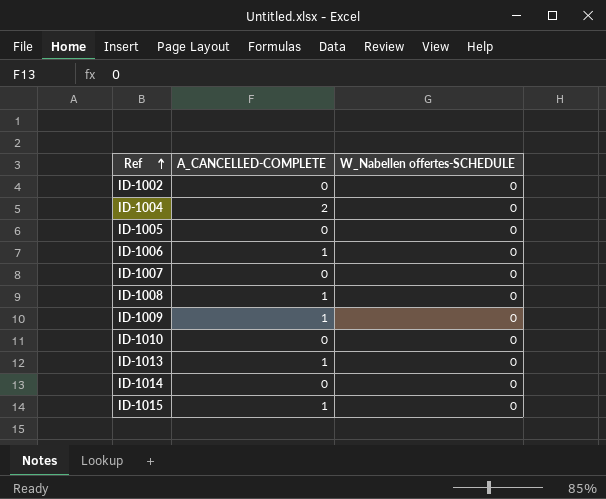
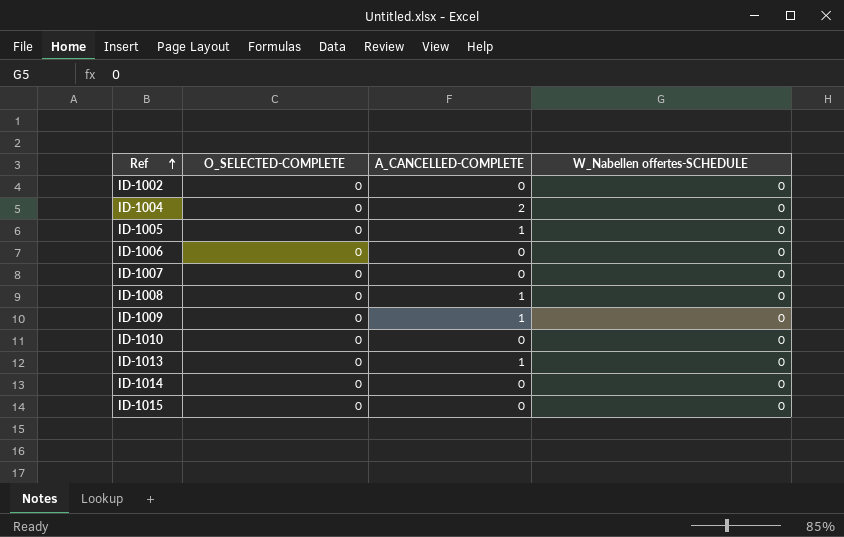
column O_SELECTED-COMPLETE | position: none -> 2
ID-1005 | A_CANCELLED-COMPLETE: 0 -> 1
ID-1006 | A_CANCELLED-COMPLETE: 1 -> 0
ID-1015 | A_CANCELLED-COMPLETE: 1 -> 0

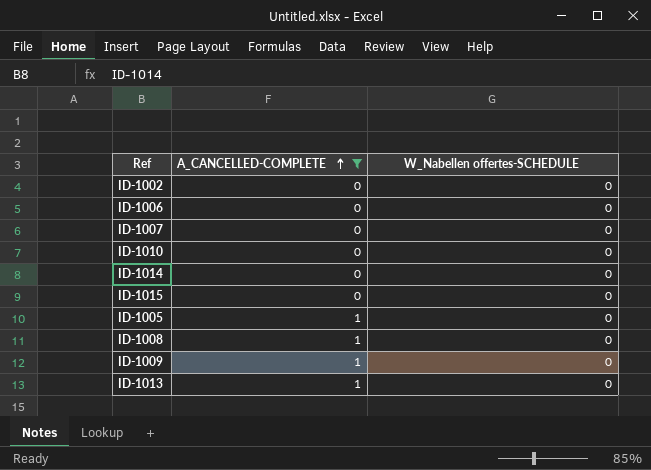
filter: none -> A_CANCELLED-COMPLETE != 2
row order: Ref ascending -> A_CANCELLED-COMPLETE ascending
column O_SELECTED-COMPLETE | position: 2 -> none

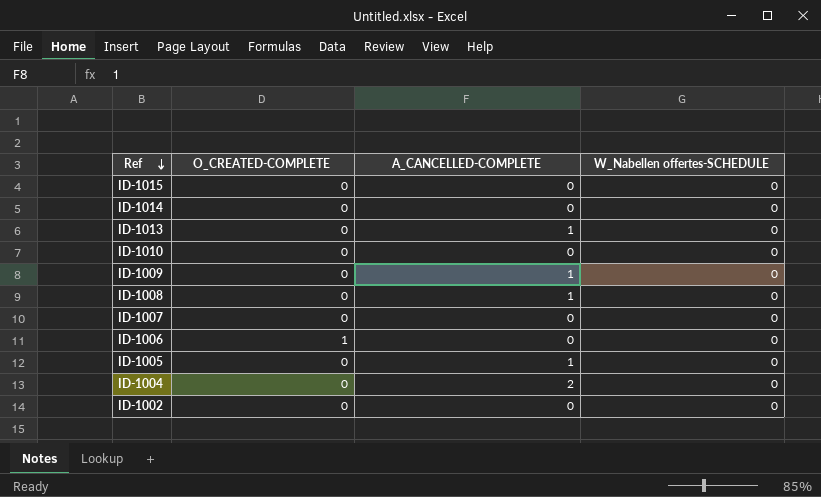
filter: A_CANCELLED-COMPLETE != 2 -> none
row order: A_CANCELLED-COMPLETE ascending -> Ref descending
column O_CREATED-COMPLETE | position: none -> 2

